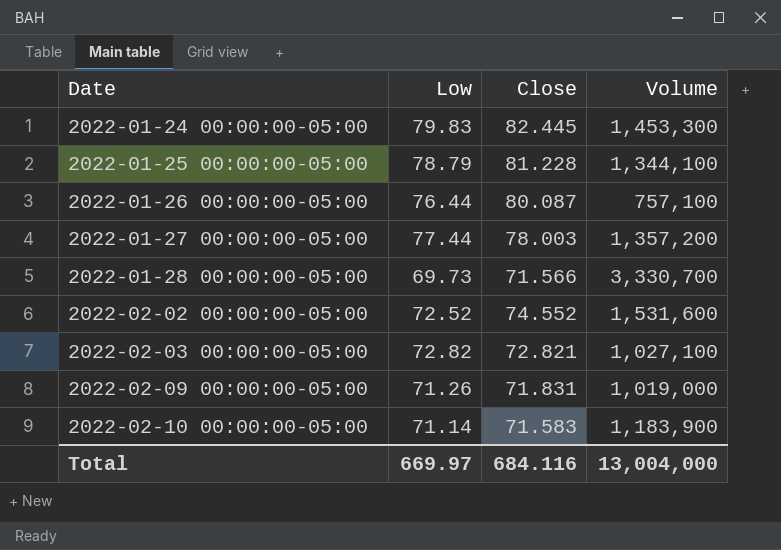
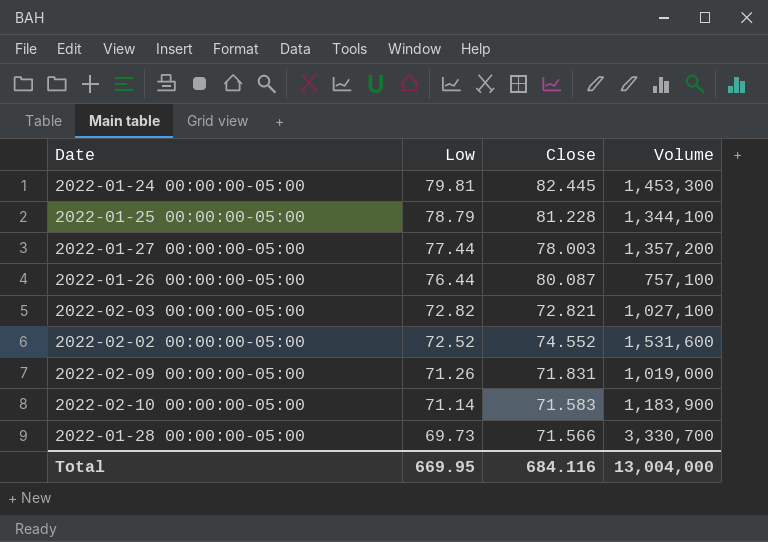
row order: Date ascending -> Low descending
2022-01-24 00:00:00-05:00 | Low: 79.83 -> 79.81
Total | Low: 669.97 -> 669.95

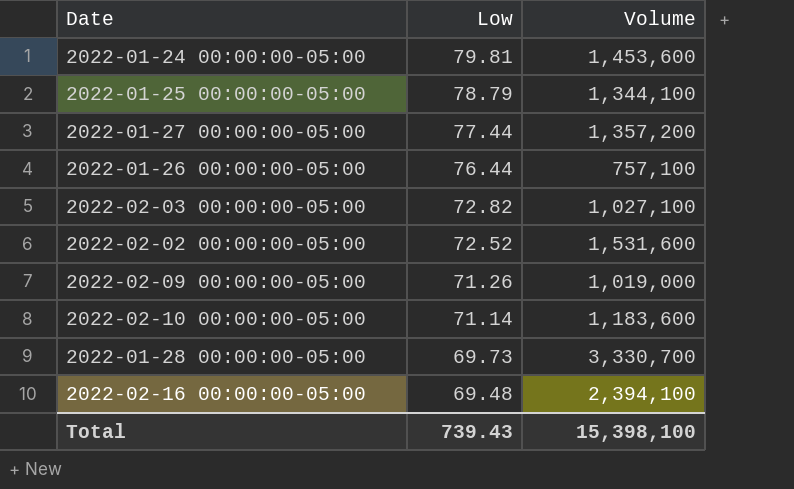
column Close | position: 3 -> none
2022-01-24 00:00:00-05:00 | Volume: 1,453,300 -> 1,453,600
2022-02-10 00:00:00-05:00 | Volume: 1,183,900 -> 1,183,600
row 2022-02-16 00:00:00-05:00: none -> 69.48 | 2,394,100
Total | Low: 669.95 -> 739.43
Total | Volume: 13,004,000 -> 15,398,100

